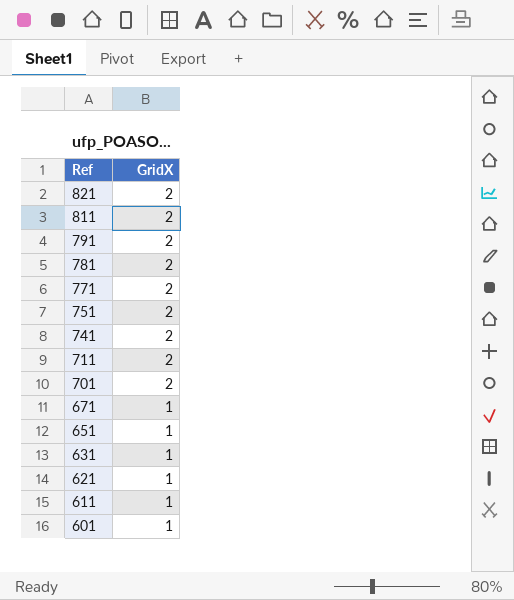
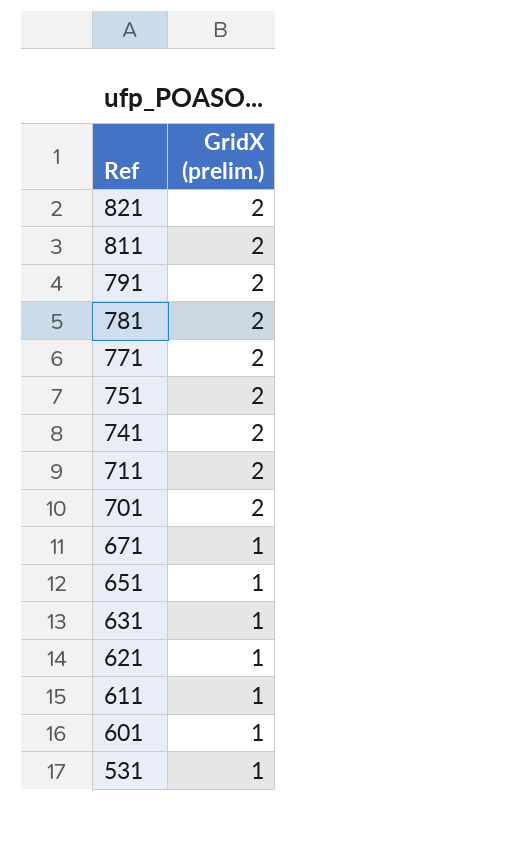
column name: GridX -> GridX (prelim.)
row 531: none -> 1

